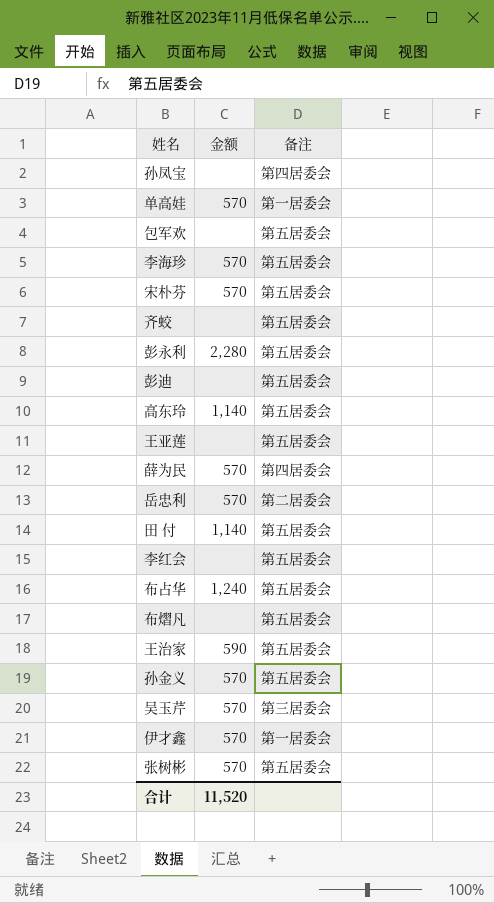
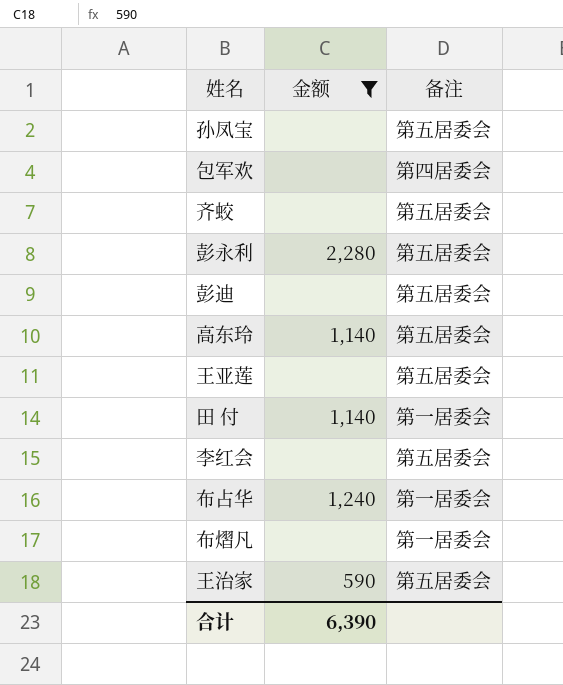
filter: none -> 金额 != 570
孙凤宝 | 备注: 第四居委会 -> 第五居委会
包军欢 | 备注: 第五居委会 -> 第四居委会
田 付 | 备注: 第五居委会 -> 第一居委会
布占华 | 备注: 第五居委会 -> 第一居委会
布熠凡 | 备注: 第五居委会 -> 第一居委会
合计 | 金额: 11,520 -> 6,390

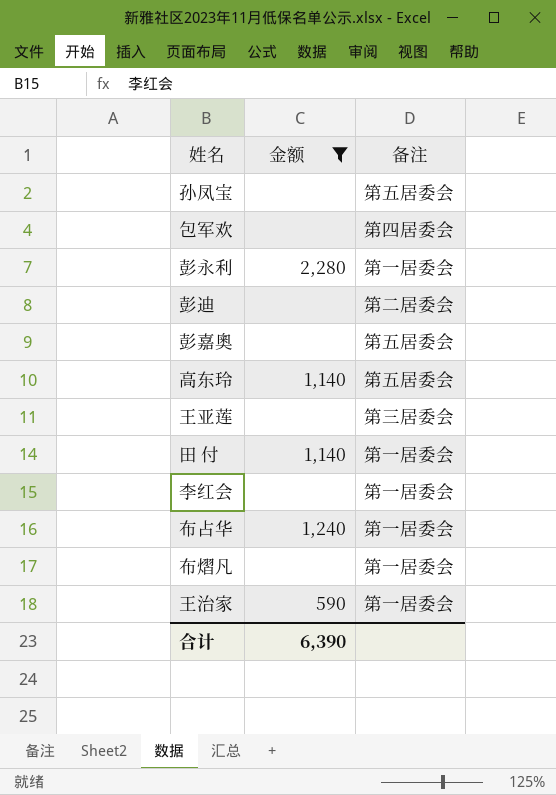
row 齐蛟: none | 第五居委会 -> none
彭永利 | 备注: 第五居委会 -> 第一居委会
彭迪 | 备注: 第五居委会 -> 第二居委会
row 彭嘉奧: none -> none | 第五居委会
王亚莲 | 备注: 第五居委会 -> 第三居委会
李红会 | 备注: 第五居委会 -> 第一居委会
王治家 | 备注: 第五居委会 -> 第一居委会

